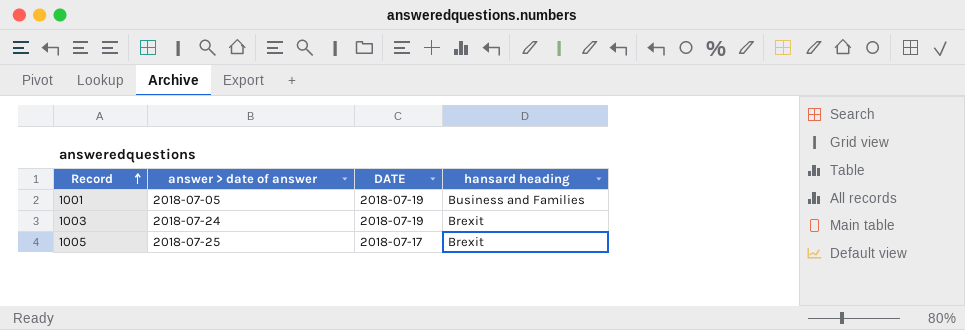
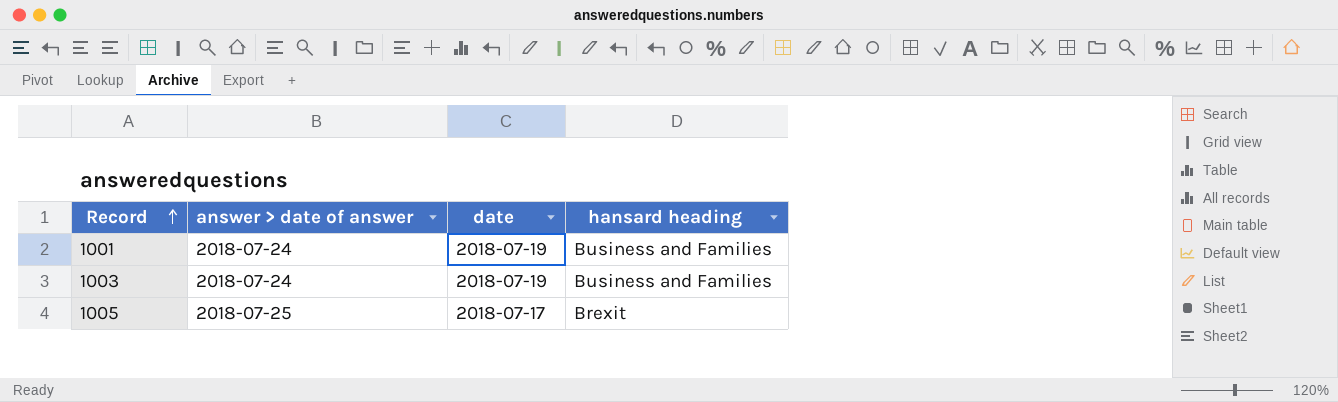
column name: DATE -> date
1001 | answer > date of answer: 2018-07-05 -> 2018-07-24
1003 | hansard heading: Brexit -> Business and Families

